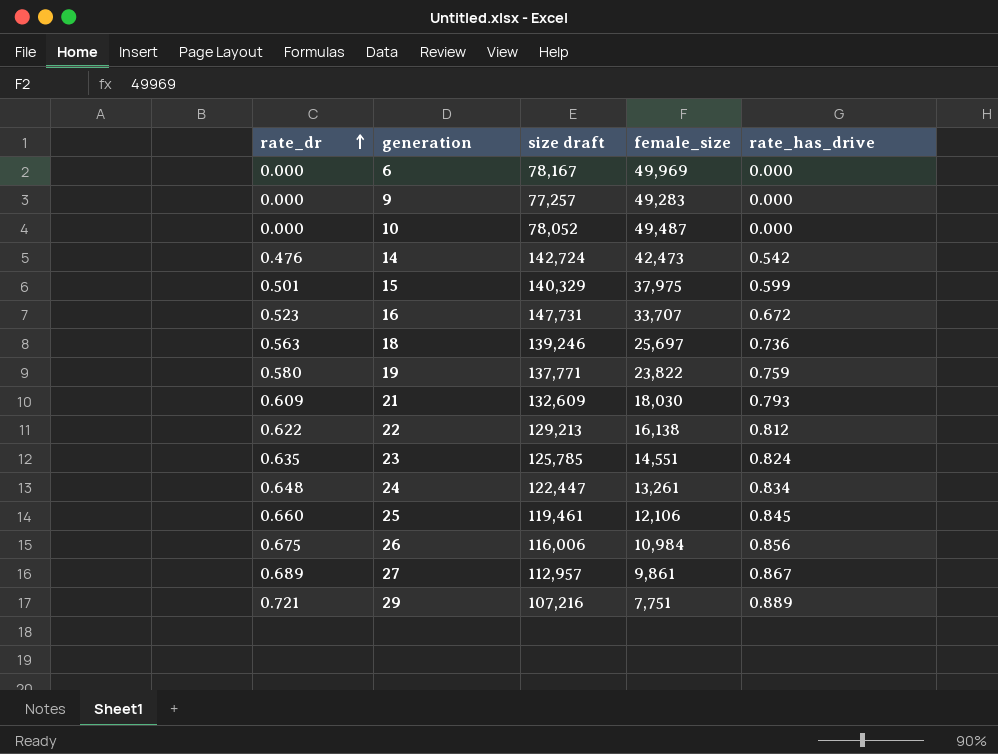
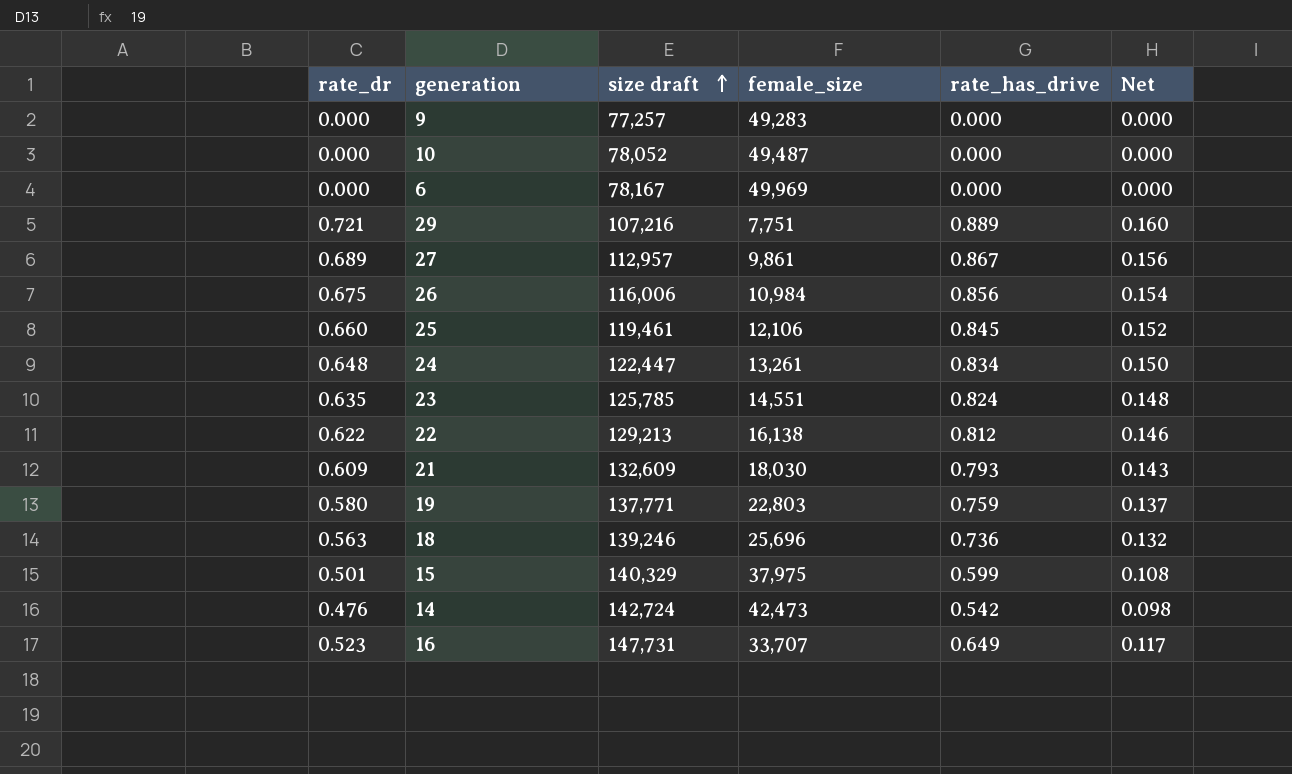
row order: rate_dr ascending -> size draft ascending
column Net | formula: none -> [rate_has_drive] * 0.18
19 | female_size: 23,822 -> 22,803
18 | female_size: 25,697 -> 25,696
16 | rate_has_drive: 0.672 -> 0.649

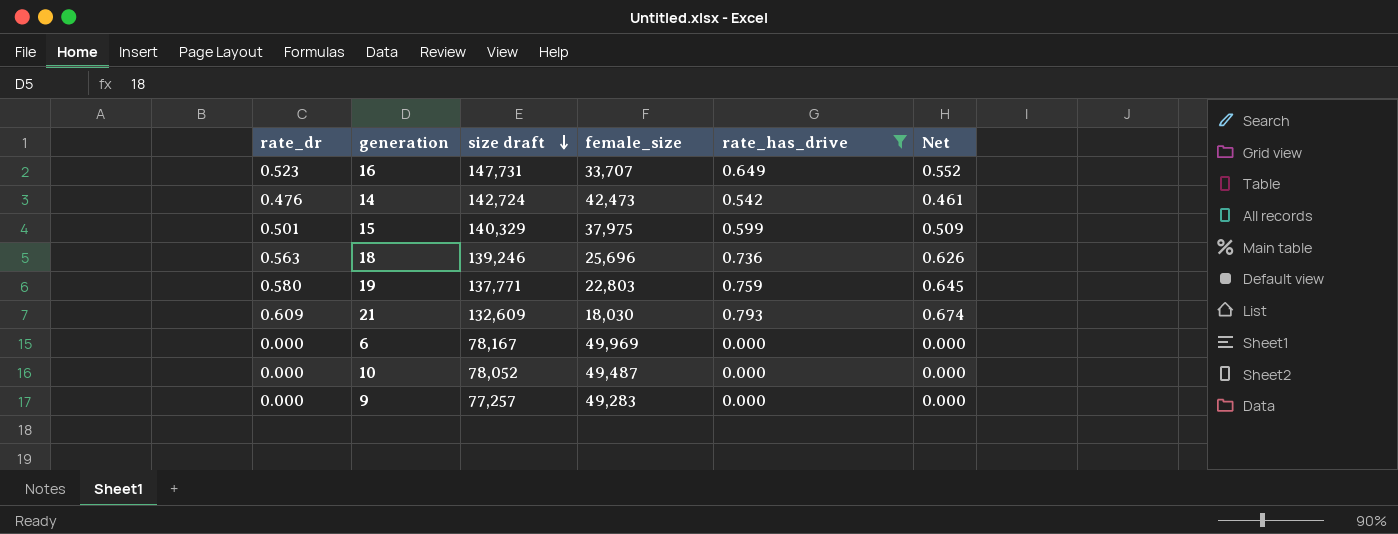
filter: none -> rate_has_drive <= 0.793
row order: size draft ascending -> size draft descending
column Net | formula: [rate_has_drive] * 0.18 -> [rate_has_drive] * 0.85

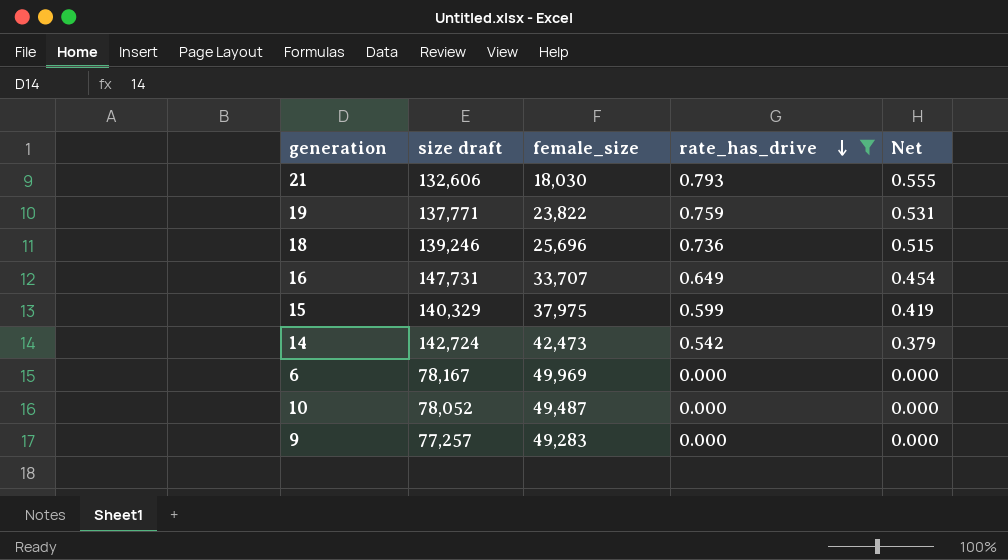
row order: size draft descending -> rate_has_drive descending
column rate_dr | position: 1 -> none
column Net | formula: [rate_has_drive] * 0.85 -> [rate_has_drive] * 0.7
21 | size draft: 132,609 -> 132,606
19 | female_size: 22,803 -> 23,822

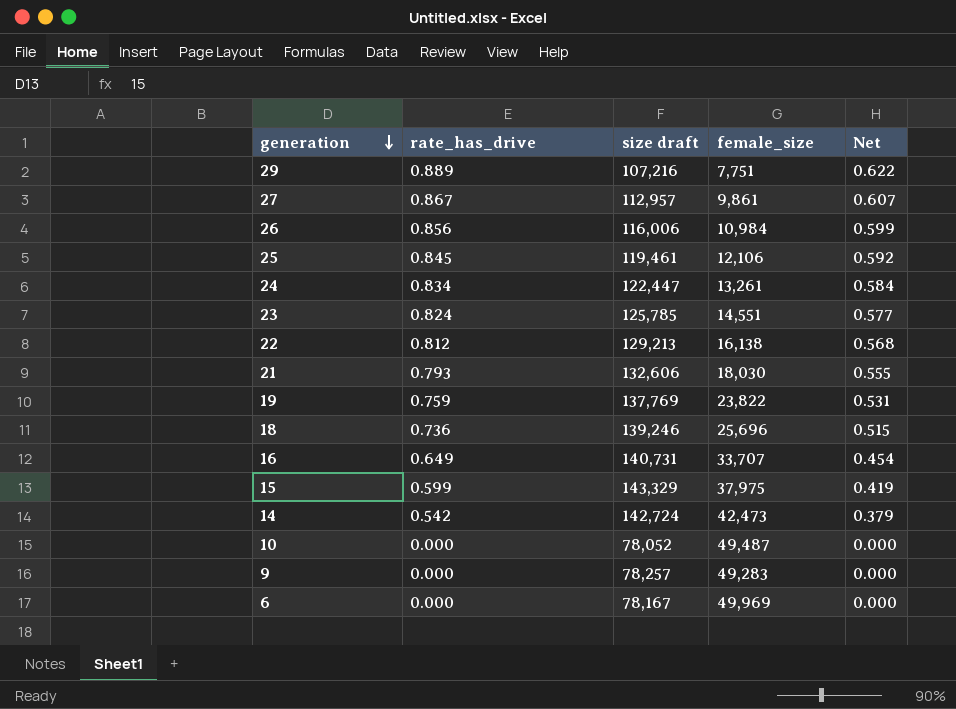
filter: rate_has_drive <= 0.793 -> none
row order: rate_has_drive descending -> generation descending
column rate_has_drive | position: 4 -> 2
19 | size draft: 137,771 -> 137,769
16 | size draft: 147,731 -> 140,731
15 | size draft: 140,329 -> 143,329
9 | size draft: 77,257 -> 78,257

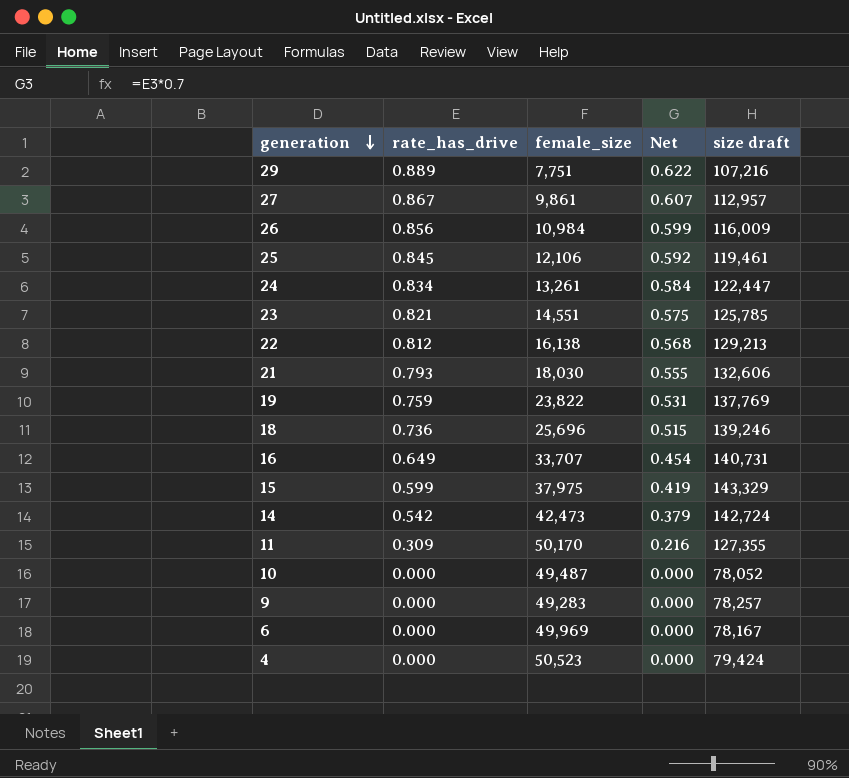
column size draft | position: 3 -> 5
26 | size draft: 116,006 -> 116,009
23 | rate_has_drive: 0.824 -> 0.821
23 | Net: 0.577 -> 0.575
row 11: none -> 0.309 | 50,170 | 0.216 | 127,355
row 4: none -> 0.000 | 50,523 | 0.000 | 79,424

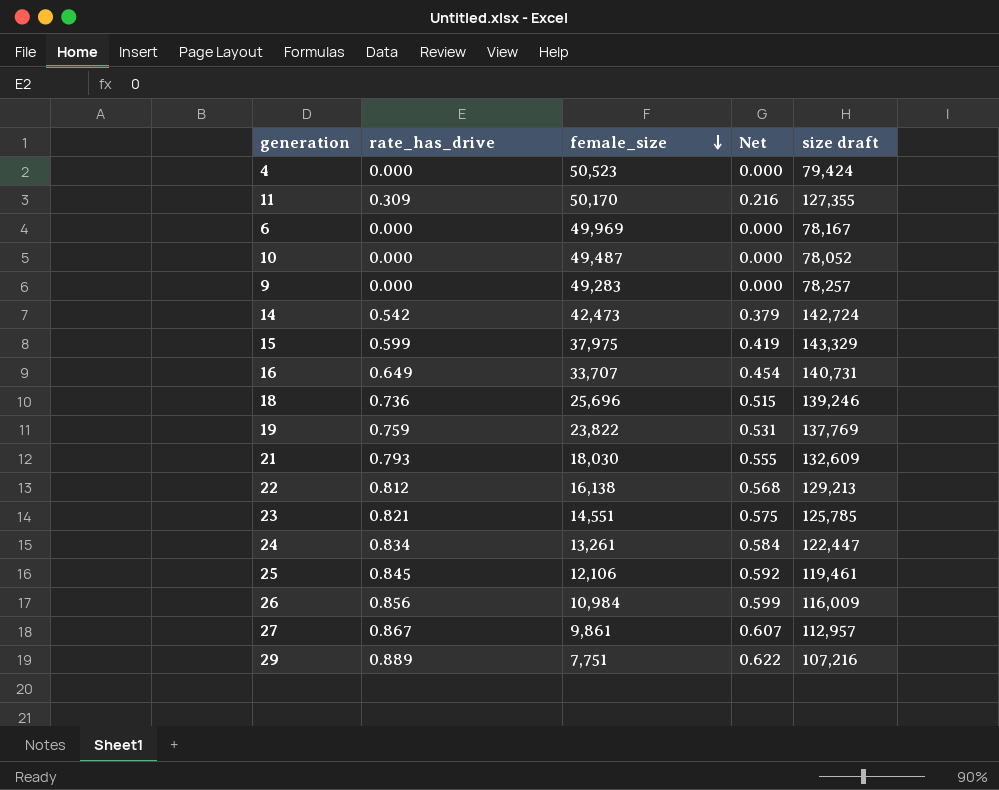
row order: generation descending -> female_size descending
21 | size draft: 132,606 -> 132,609

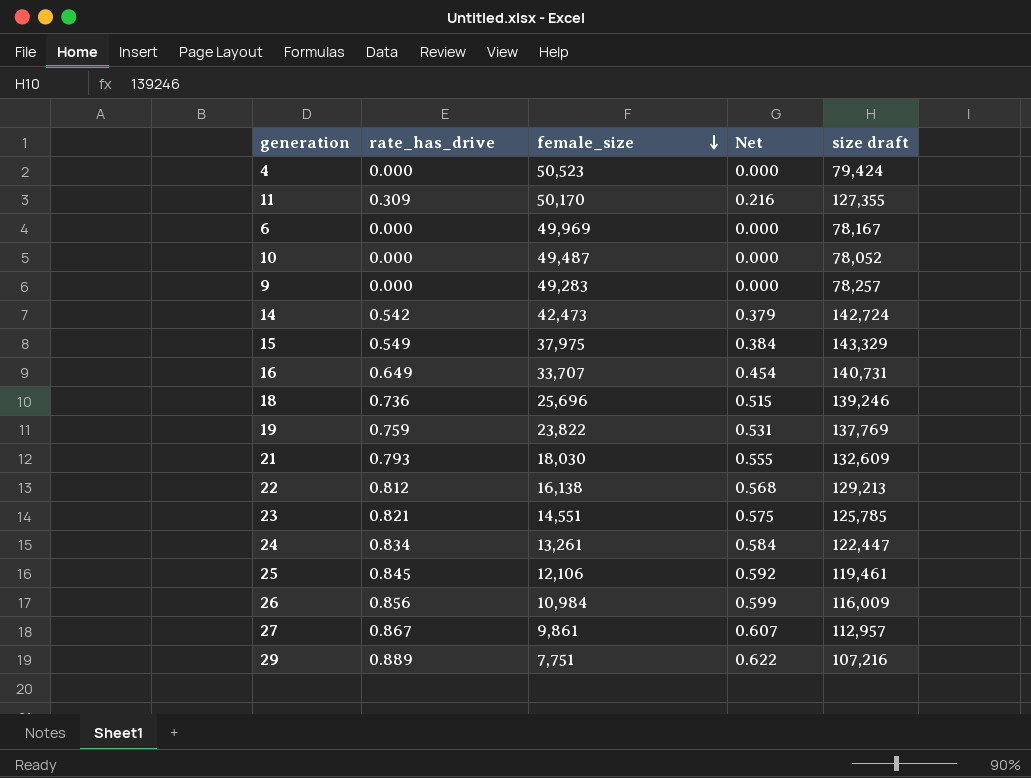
15 | rate_has_drive: 0.599 -> 0.549
15 | Net: 0.419 -> 0.384

